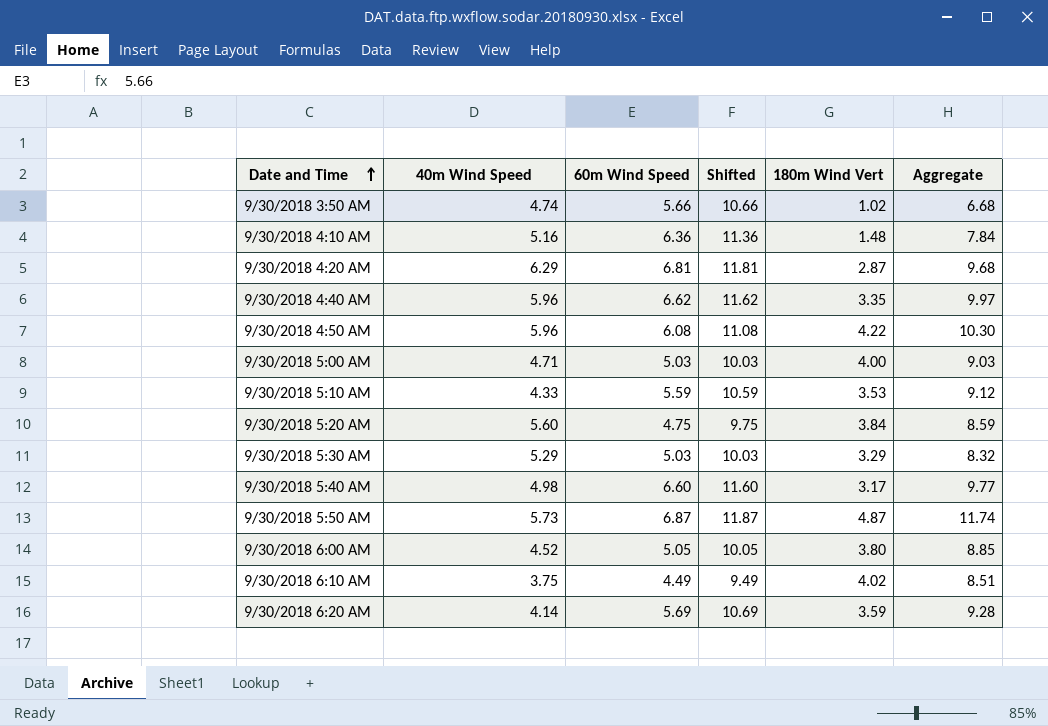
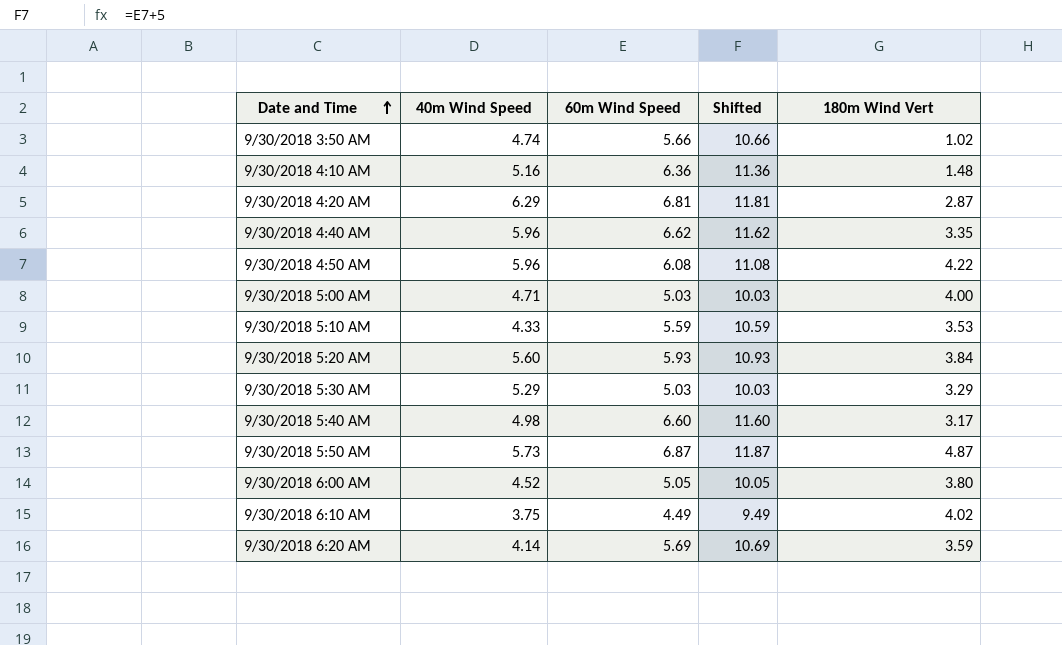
column Aggregate | formula: [60m Wind Speed] + [180m Wind Vert] -> none
9/30/2018 5:20 AM | 60m Wind Speed: 4.75 -> 5.93
9/30/2018 5:20 AM | Shifted: 9.75 -> 10.93

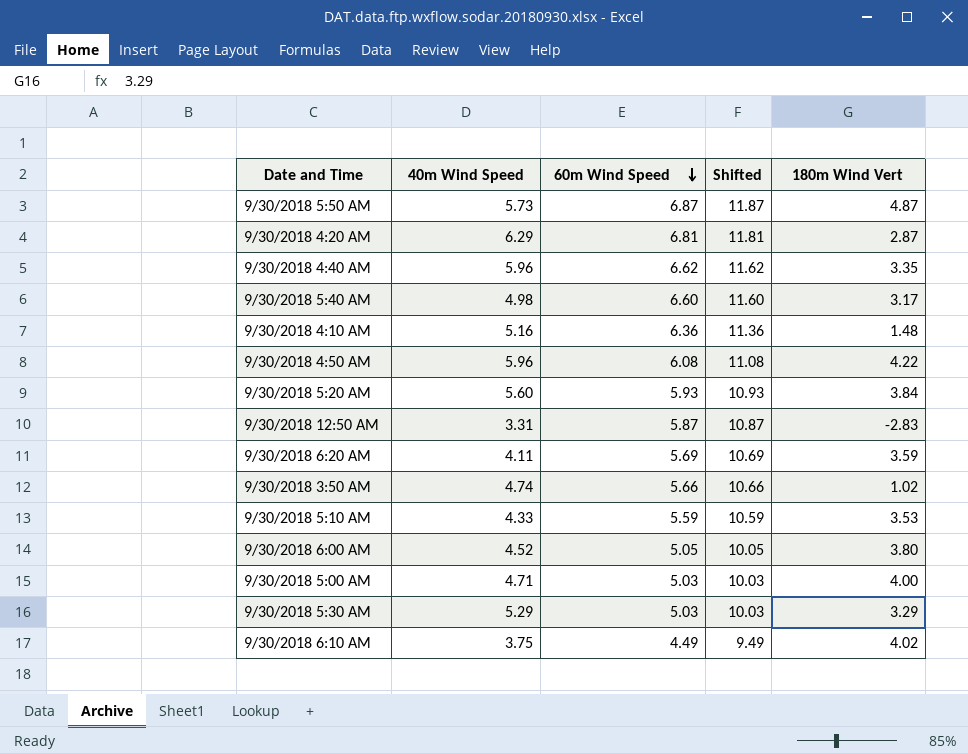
row order: Date and Time ascending -> 60m Wind Speed descending
row 9/30/2018 12:50 AM: none -> 3.31 | 5.87 | 10.87 | -2.83
9/30/2018 6:20 AM | 40m Wind Speed: 4.14 -> 4.11

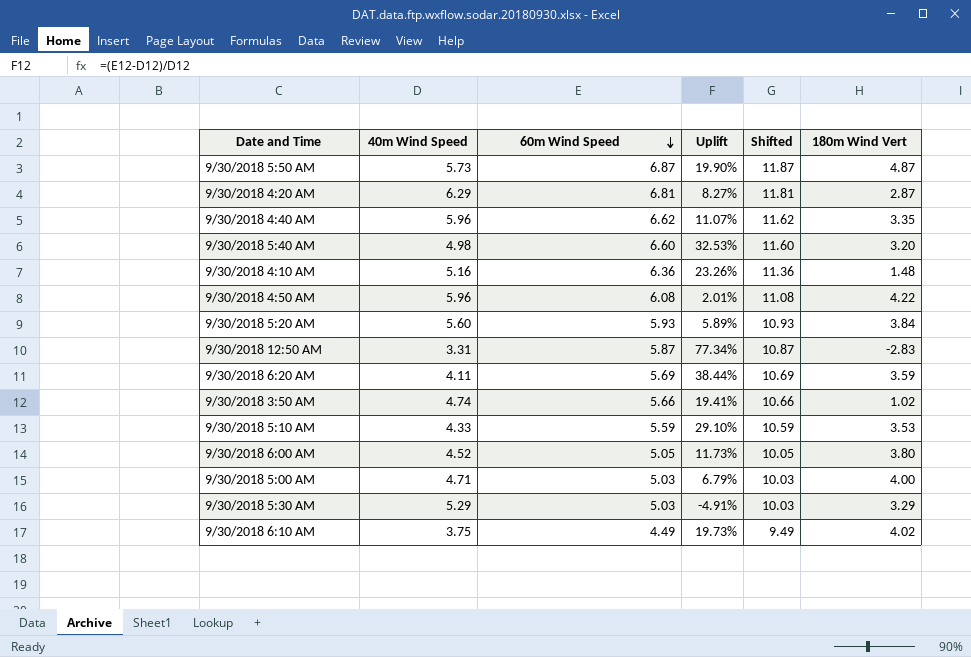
column Uplift | formula: none -> ([60m Wind Speed] - [40m Wind Speed]) / [40m Wind Speed]
9/30/2018 5:40 AM | 180m Wind Vert: 3.17 -> 3.20

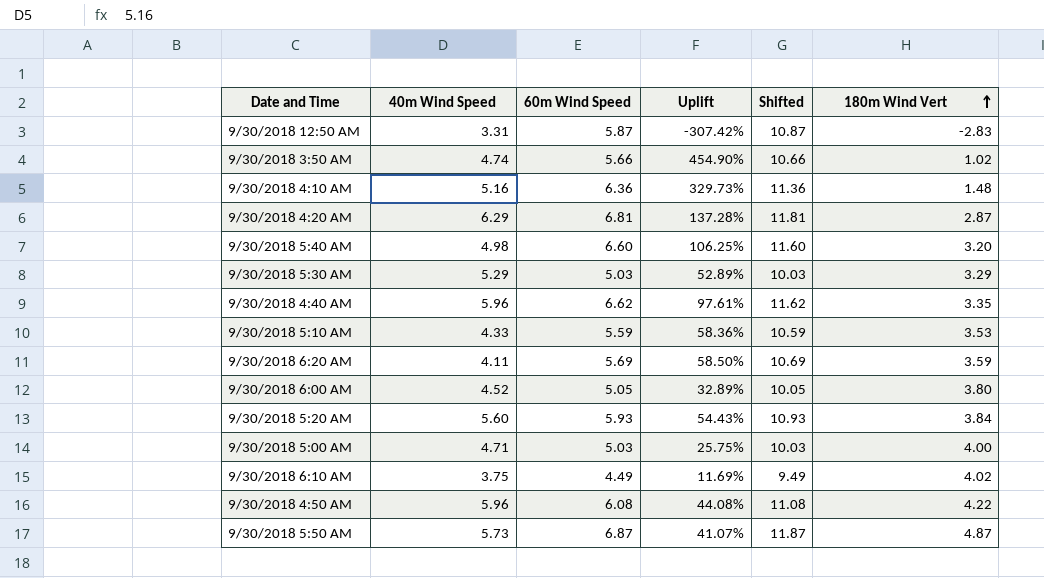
row order: 60m Wind Speed descending -> 180m Wind Vert ascending
column Uplift | formula: ([60m Wind Speed] - [40m Wind Speed]) / [40m Wind Speed] -> ([60m Wind Speed] - [180m Wind Vert]) / [180m Wind Vert]

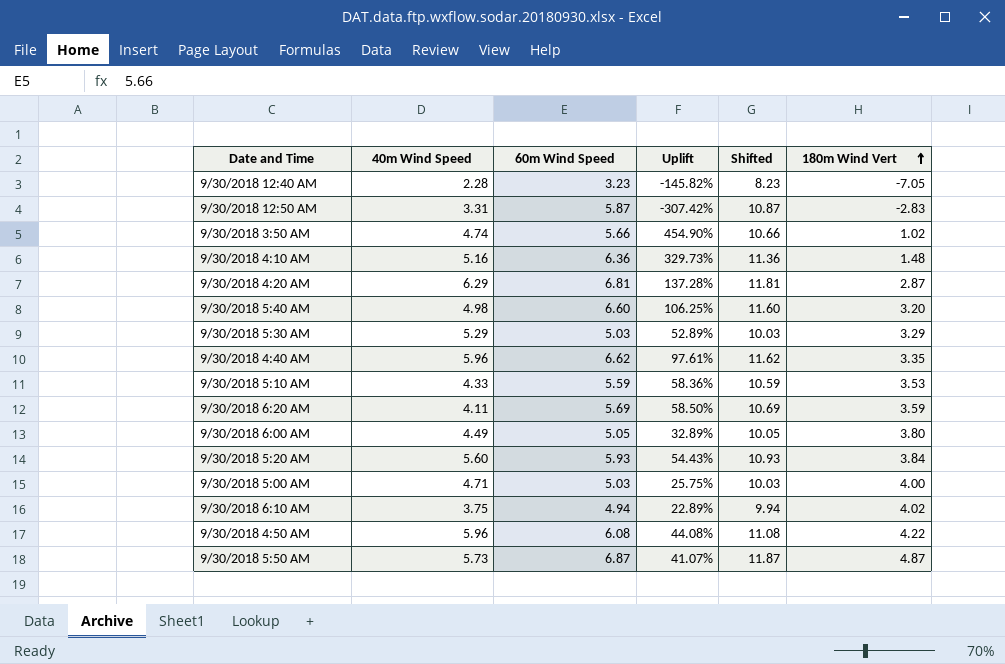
row 9/30/2018 12:40 AM: none -> 2.28 | 3.23 | -145.82% | 8.23 | -7.05
9/30/2018 6:00 AM | 40m Wind Speed: 4.52 -> 4.49
9/30/2018 6:10 AM | 60m Wind Speed: 4.49 -> 4.94
9/30/2018 6:10 AM | Uplift: 11.69% -> 22.89%
9/30/2018 6:10 AM | Shifted: 9.49 -> 9.94

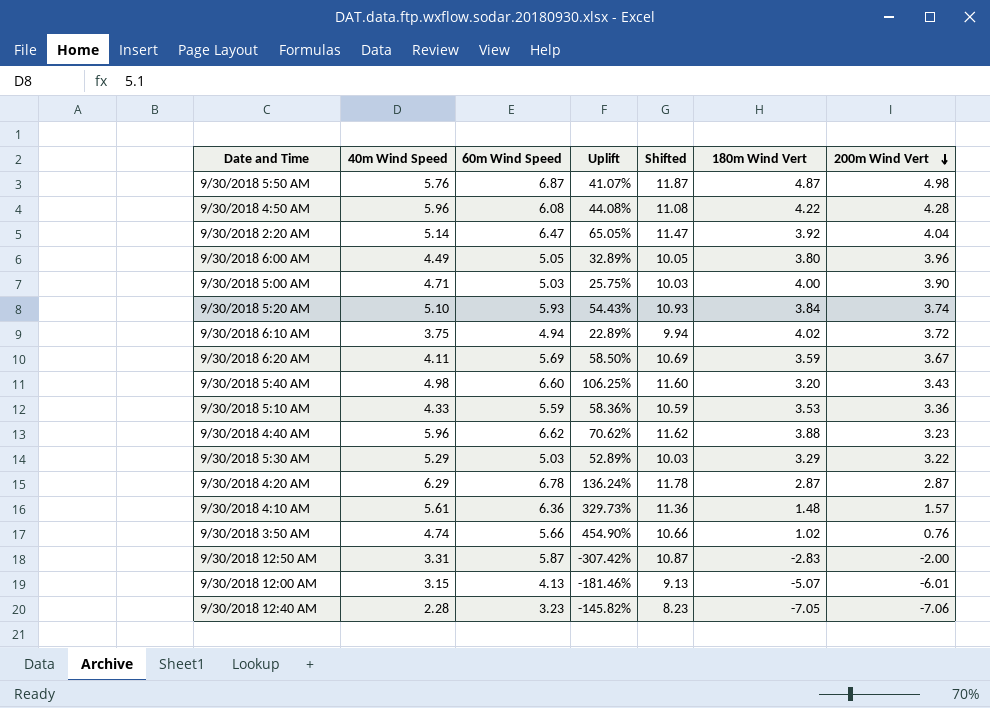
row order: 180m Wind Vert ascending -> 200m Wind Vert descending
column 200m Wind Vert | position: none -> 7
9/30/2018 5:50 AM | 40m Wind Speed: 5.73 -> 5.76
row 9/30/2018 2:20 AM: none -> 5.14 | 6.47 | 65.05% | 11.47 | 3.92 | 4.04
9/30/2018 5:20 AM | 40m Wind Speed: 5.60 -> 5.10
9/30/2018 4:40 AM | Uplift: 97.61% -> 70.62%
9/30/2018 4:40 AM | 180m Wind Vert: 3.35 -> 3.88
9/30/2018 4:20 AM | 60m Wind Speed: 6.81 -> 6.78
9/30/2018 4:20 AM | Uplift: 137.28% -> 136.24%
9/30/2018 4:20 AM | Shifted: 11.81 -> 11.78
9/30/2018 4:10 AM | 40m Wind Speed: 5.16 -> 5.61
row 9/30/2018 12:00 AM: none -> 3.15 | 4.13 | -181.46% | 9.13 | -5.07 | -6.01

